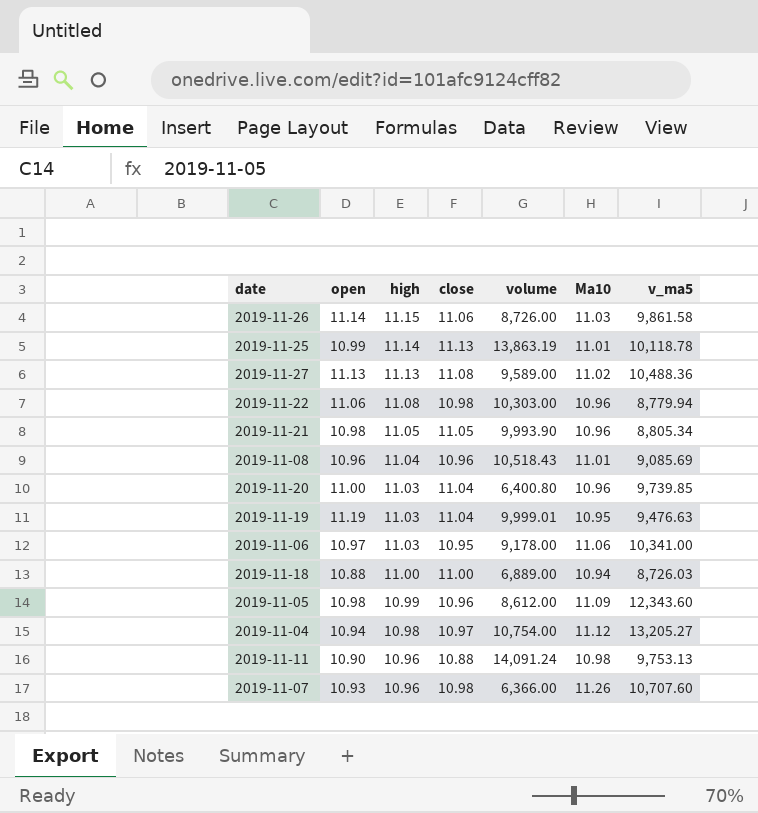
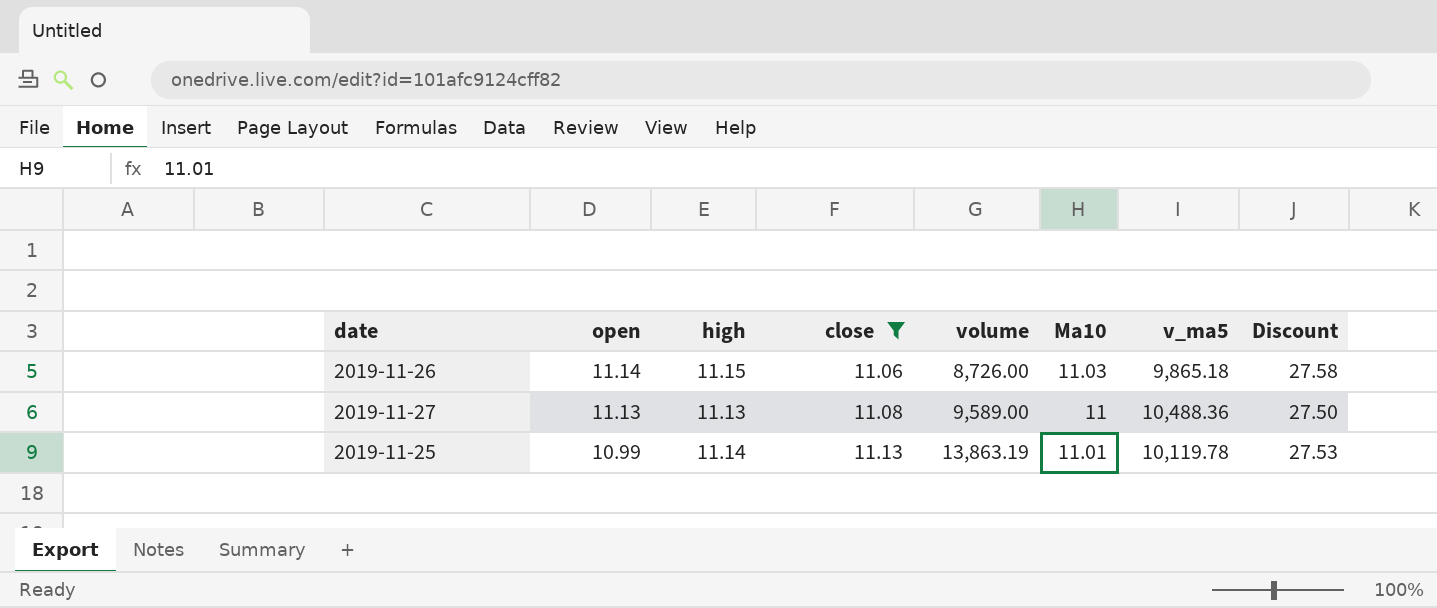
filter: none -> close >= 11.06
row order: high descending -> open descending
column Discount | formula: none -> [Ma10] * 2.5
2019-11-26 | v_ma5: 9,861.58 -> 9,865.18
2019-11-27 | Ma10: 11.02 -> 11
2019-11-25 | v_ma5: 10,118.78 -> 10,119.78

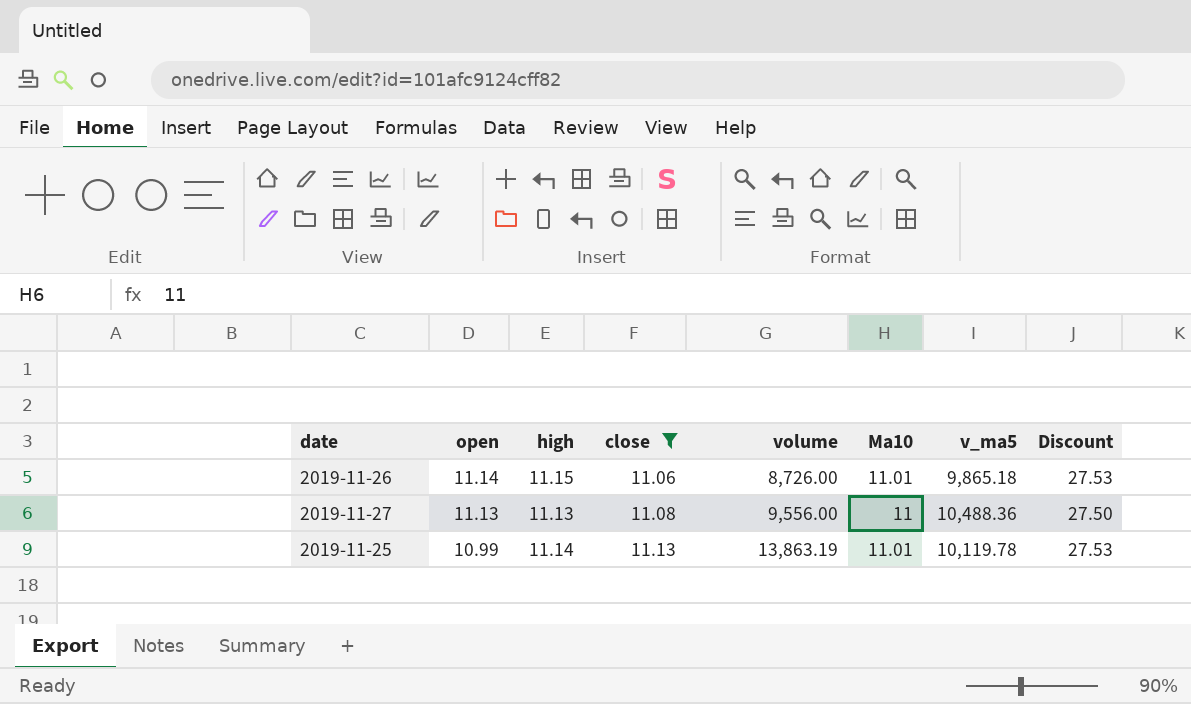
2019-11-26 | Ma10: 11.03 -> 11.01
2019-11-26 | Discount: 27.58 -> 27.53
2019-11-27 | volume: 9,589.00 -> 9,556.00

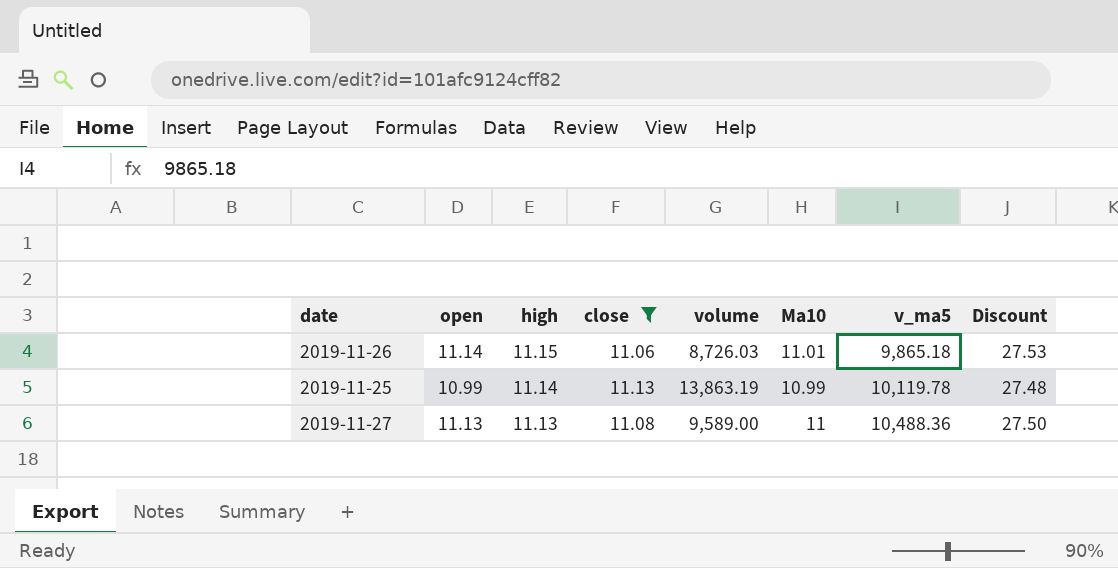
row order: open descending -> high descending
2019-11-26 | volume: 8,726.00 -> 8,726.03
2019-11-25 | Ma10: 11.01 -> 10.99
2019-11-25 | Discount: 27.53 -> 27.48
2019-11-27 | volume: 9,556.00 -> 9,589.00

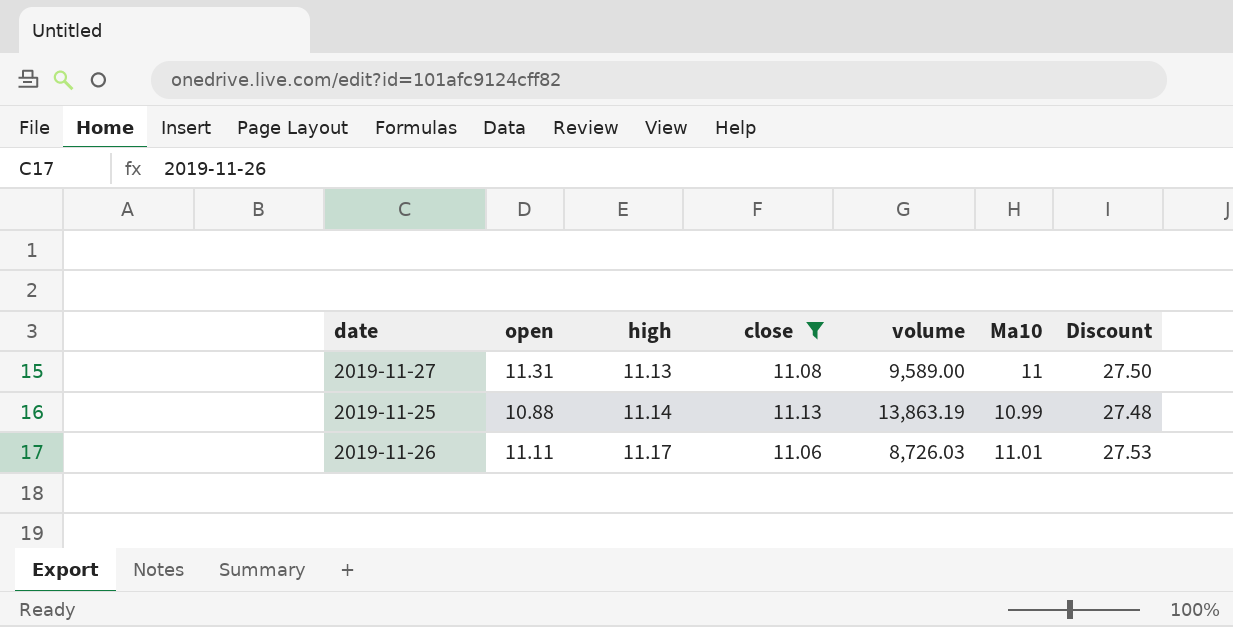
row order: high descending -> high ascending
column v_ma5 | position: 7 -> none
2019-11-27 | open: 11.13 -> 11.31
2019-11-25 | open: 10.99 -> 10.88
2019-11-26 | open: 11.14 -> 11.11
2019-11-26 | high: 11.15 -> 11.17

